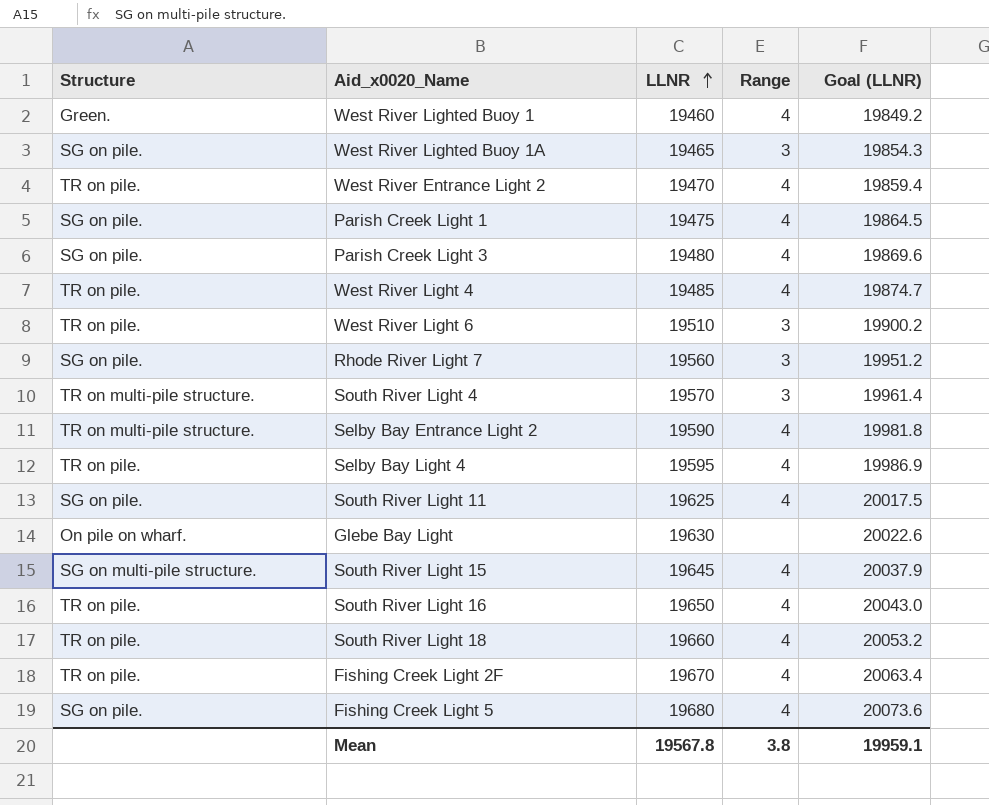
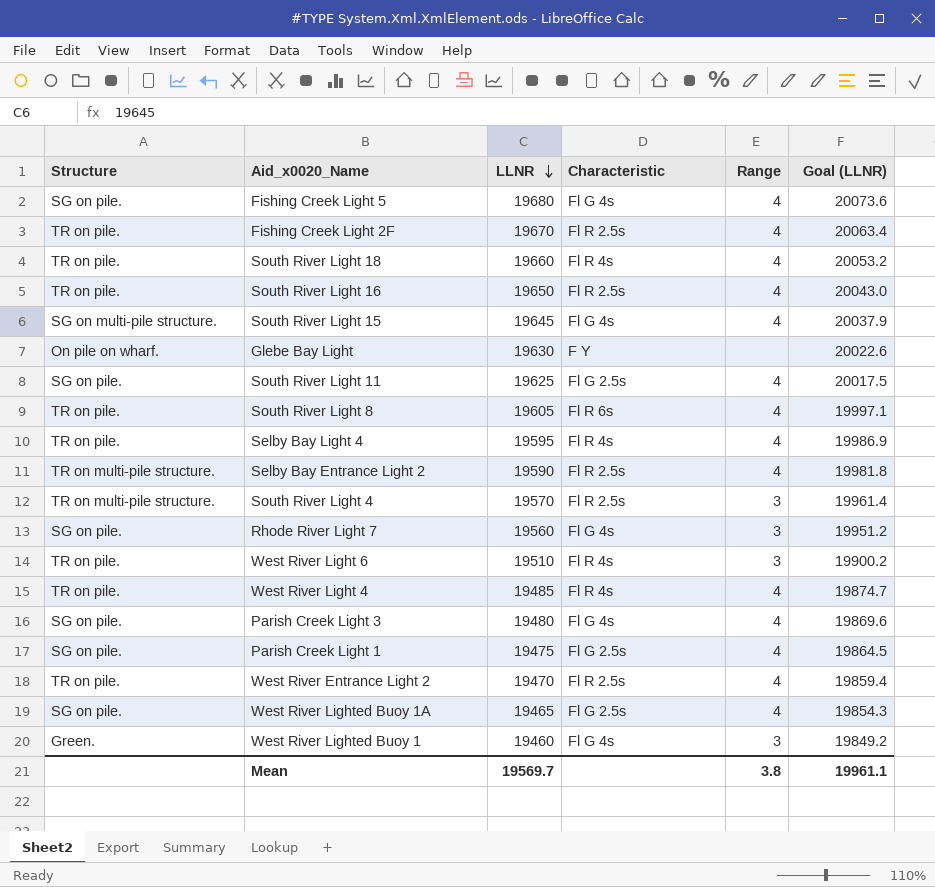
row order: LLNR ascending -> LLNR descending
column Characteristic | position: none -> 4
row South River Light 8: none -> TR on pile. | 19605 | Fl R 6s | 4 | 19997.1
West River Lighted Buoy 1A | Range: 3 -> 4
West River Lighted Buoy 1 | Range: 4 -> 3
Mean | LLNR: 19567.8 -> 19569.7
Mean | Goal (LLNR): 19959.1 -> 19961.1

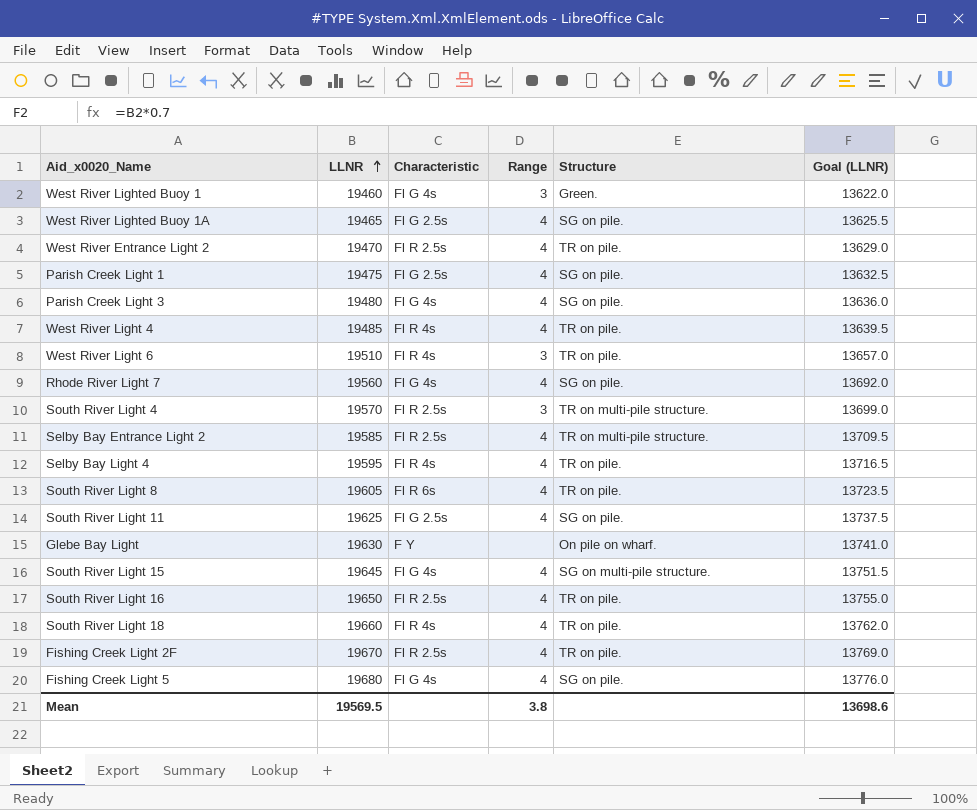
row order: LLNR descending -> LLNR ascending
column Structure | position: 1 -> 5
column Goal (LLNR) | formula: [LLNR] * 1.02 -> [LLNR] * 0.7
Rhode River Light 7 | Range: 3 -> 4
Selby Bay Entrance Light 2 | LLNR: 19590 -> 19585
Mean | LLNR: 19569.7 -> 19569.5
Mean | Goal (LLNR): 19961.1 -> 13698.6

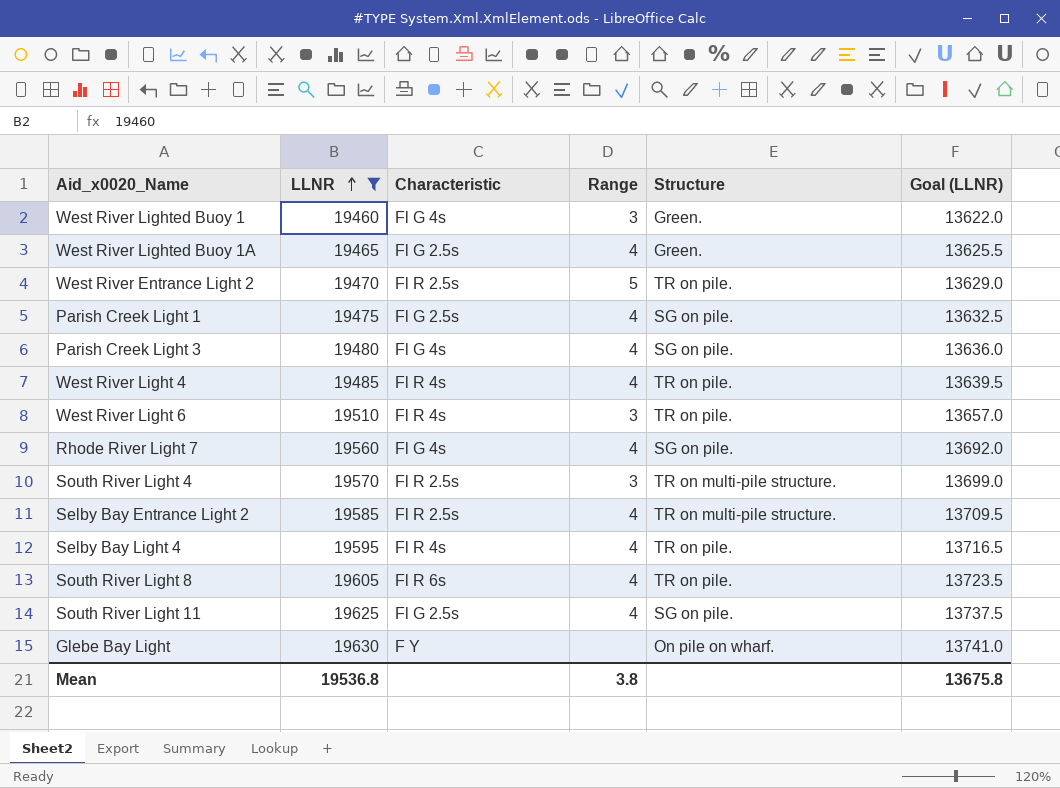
filter: none -> LLNR <= 19630
West River Lighted Buoy 1A | Structure: SG on pile. -> Green.
West River Entrance Light 2 | Range: 4 -> 5
Mean | LLNR: 19569.5 -> 19536.8
Mean | Goal (LLNR): 13698.6 -> 13675.8

